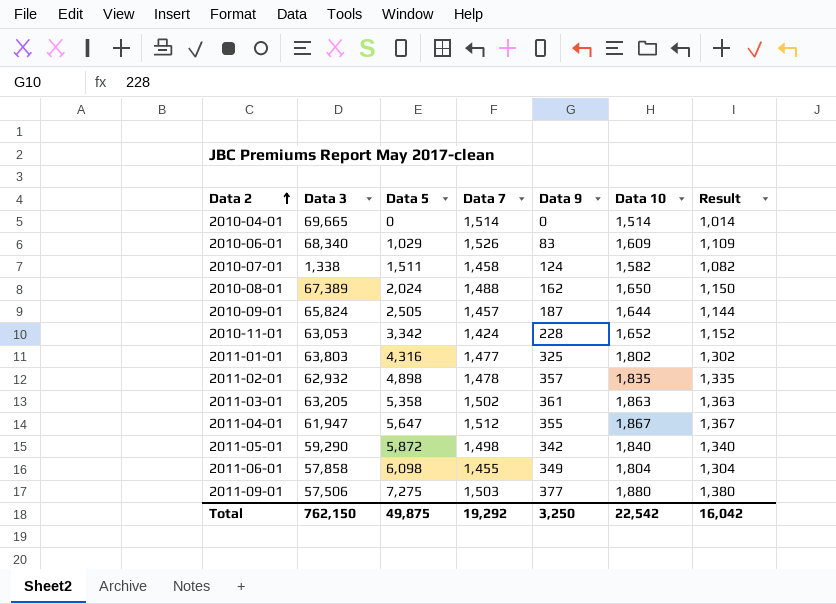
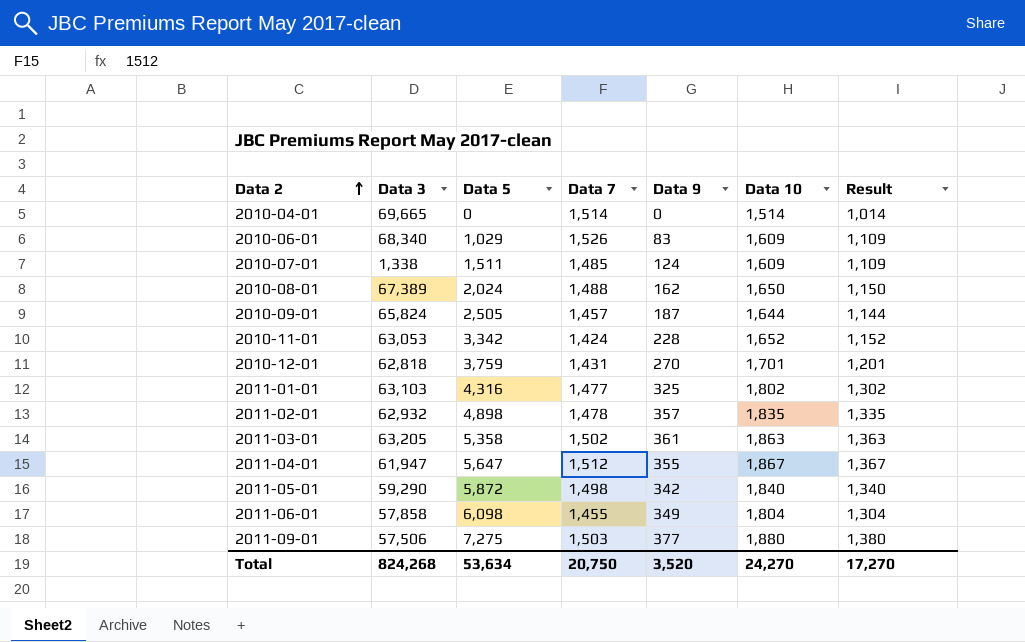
2010-07-01 | Data 7: 1,458 -> 1,485
2010-07-01 | Data 10: 1,582 -> 1,609
2010-07-01 | Result: 1,082 -> 1,109
row 2010-12-01: none -> 62,818 | 3,759 | 1,431 | 270 | 1,701 | 1,201
2011-01-01 | Data 3: 63,803 -> 63,103
Total | Data 3: 762,150 -> 824,268
Total | Data 5: 49,875 -> 53,634
Total | Data 7: 19,292 -> 20,750
Total | Data 9: 3,250 -> 3,520
Total | Data 10: 22,542 -> 24,270
Total | Result: 16,042 -> 17,270

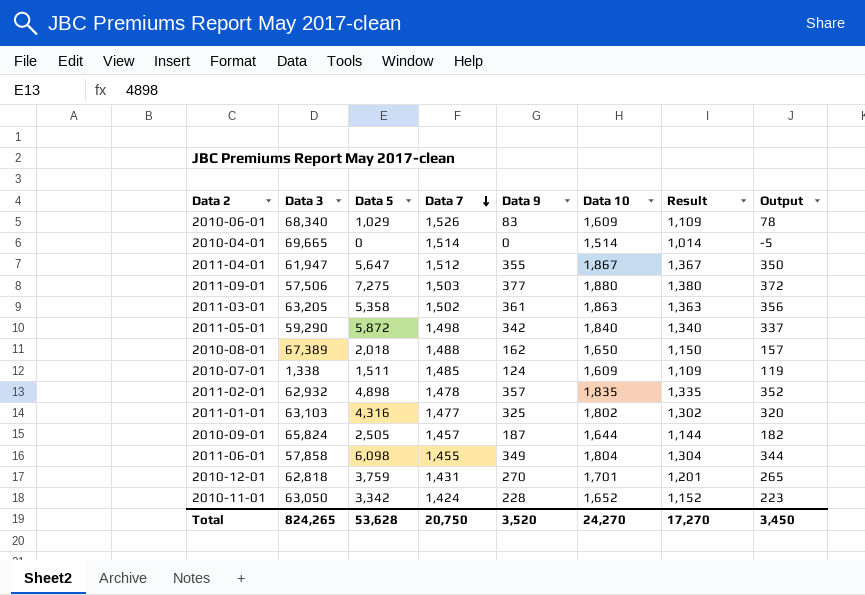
row order: Data 2 ascending -> Data 7 descending
column Output | formula: none -> [Data 9] - 5
2010-08-01 | Data 5: 2,024 -> 2,018
2010-11-01 | Data 3: 63,053 -> 63,050
Total | Data 3: 824,268 -> 824,265
Total | Data 5: 53,634 -> 53,628

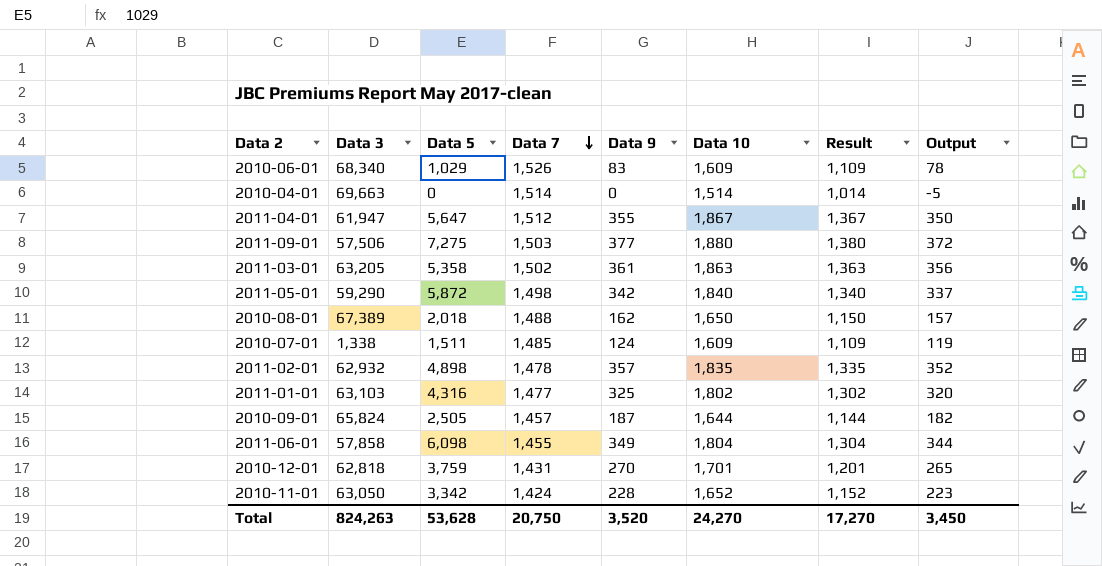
2010-04-01 | Data 3: 69,665 -> 69,663
Total | Data 3: 824,265 -> 824,263

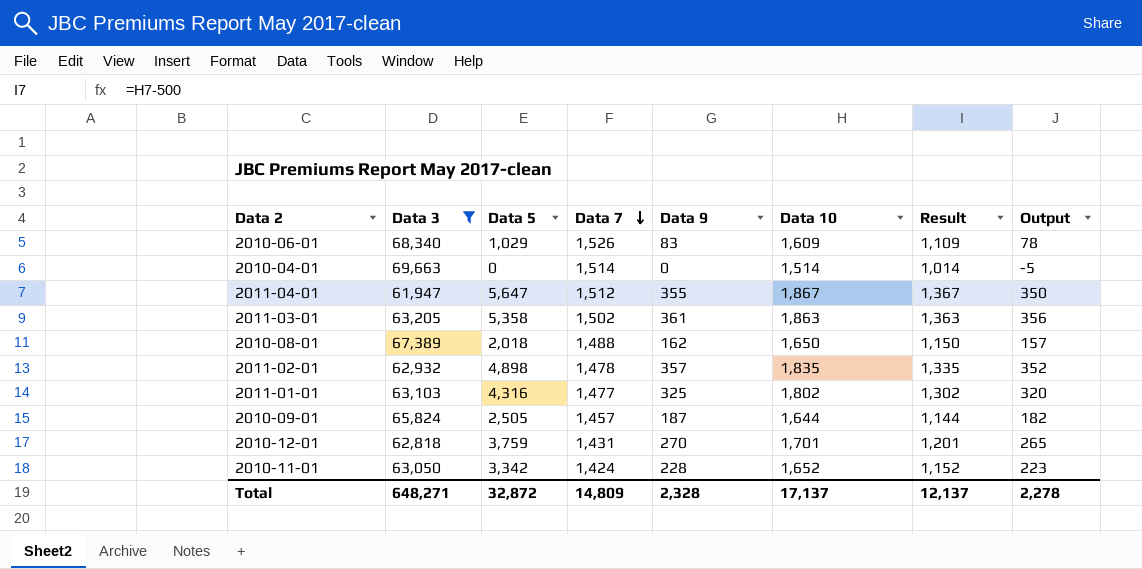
filter: none -> Data 3 >= 61,947
Total | Data 3: 824,263 -> 648,271
Total | Data 5: 53,628 -> 32,872
Total | Data 7: 20,750 -> 14,809
Total | Data 9: 3,520 -> 2,328
Total | Data 10: 24,270 -> 17,137
Total | Result: 17,270 -> 12,137
Total | Output: 3,450 -> 2,278

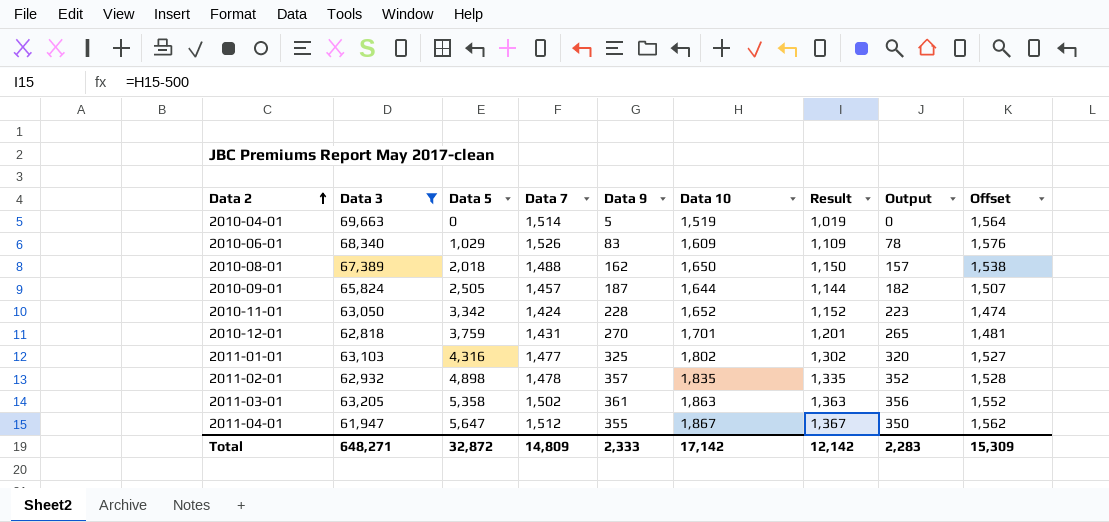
row order: Data 7 descending -> Data 2 ascending
column Offset | formula: none -> [Data 7] + 50
2010-04-01 | Data 9: 0 -> 5
2010-04-01 | Data 10: 1,514 -> 1,519
2010-04-01 | Result: 1,014 -> 1,019
2010-04-01 | Output: -5 -> 0
Total | Data 9: 2,328 -> 2,333
Total | Data 10: 17,137 -> 17,142
Total | Result: 12,137 -> 12,142
Total | Output: 2,278 -> 2,283

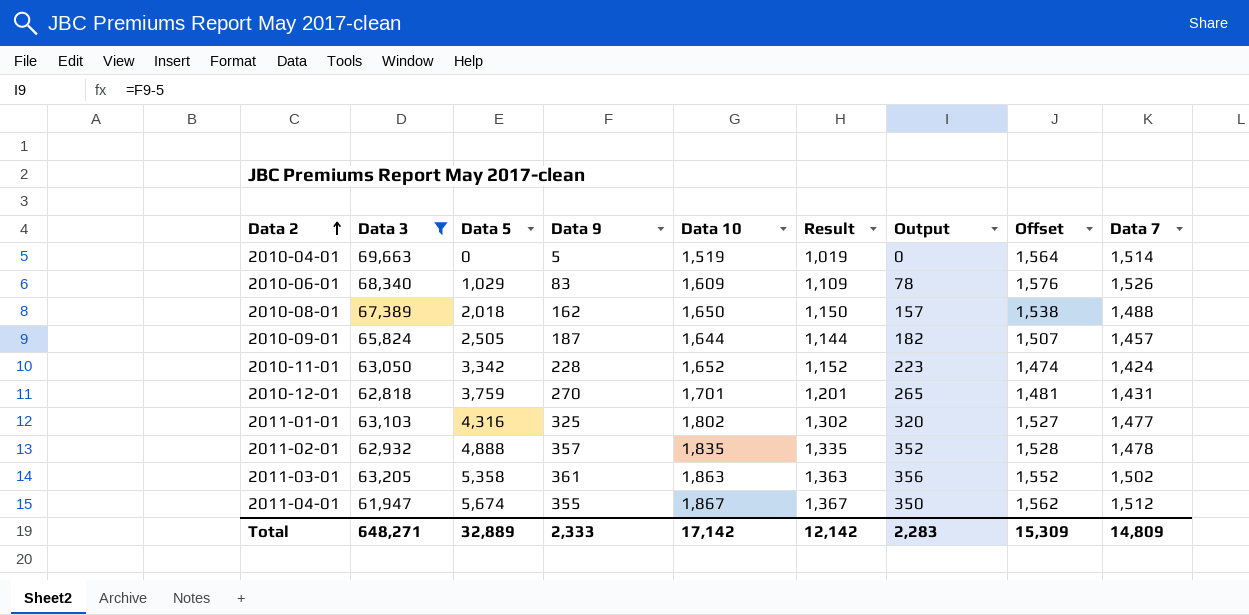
column Data 7 | position: 4 -> 9
2011-02-01 | Data 5: 4,898 -> 4,888
2011-04-01 | Data 5: 5,647 -> 5,674
Total | Data 5: 32,872 -> 32,889

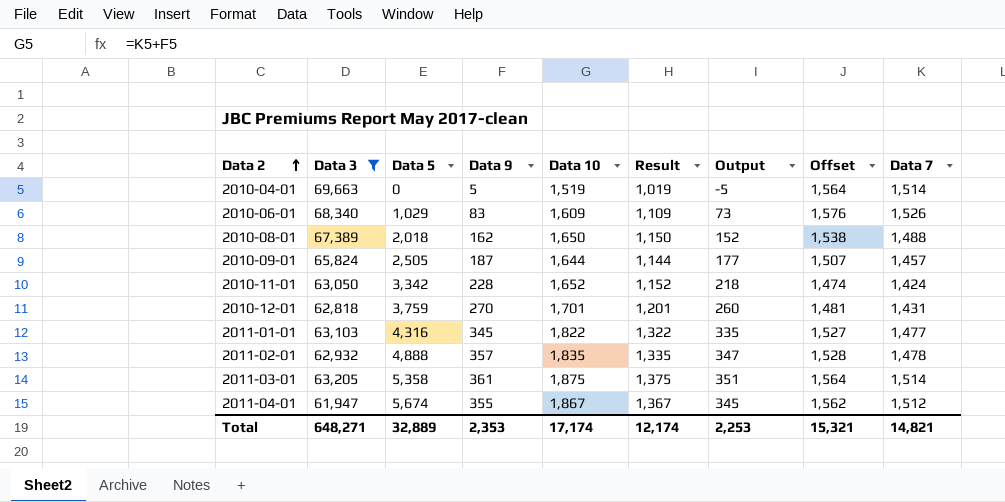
column Output | formula: [Data 9] - 5 -> [Data 9] - 10
2011-01-01 | Data 9: 325 -> 345
2011-01-01 | Data 10: 1,802 -> 1,822
2011-01-01 | Result: 1,302 -> 1,322
2011-03-01 | Data 10: 1,863 -> 1,875
2011-03-01 | Result: 1,363 -> 1,375
2011-03-01 | Offset: 1,552 -> 1,564
2011-03-01 | Data 7: 1,502 -> 1,514
Total | Data 9: 2,333 -> 2,353
Total | Data 10: 17,142 -> 17,174
Total | Result: 12,142 -> 12,174
Total | Output: 2,283 -> 2,253
Total | Offset: 15,309 -> 15,321
Total | Data 7: 14,809 -> 14,821

